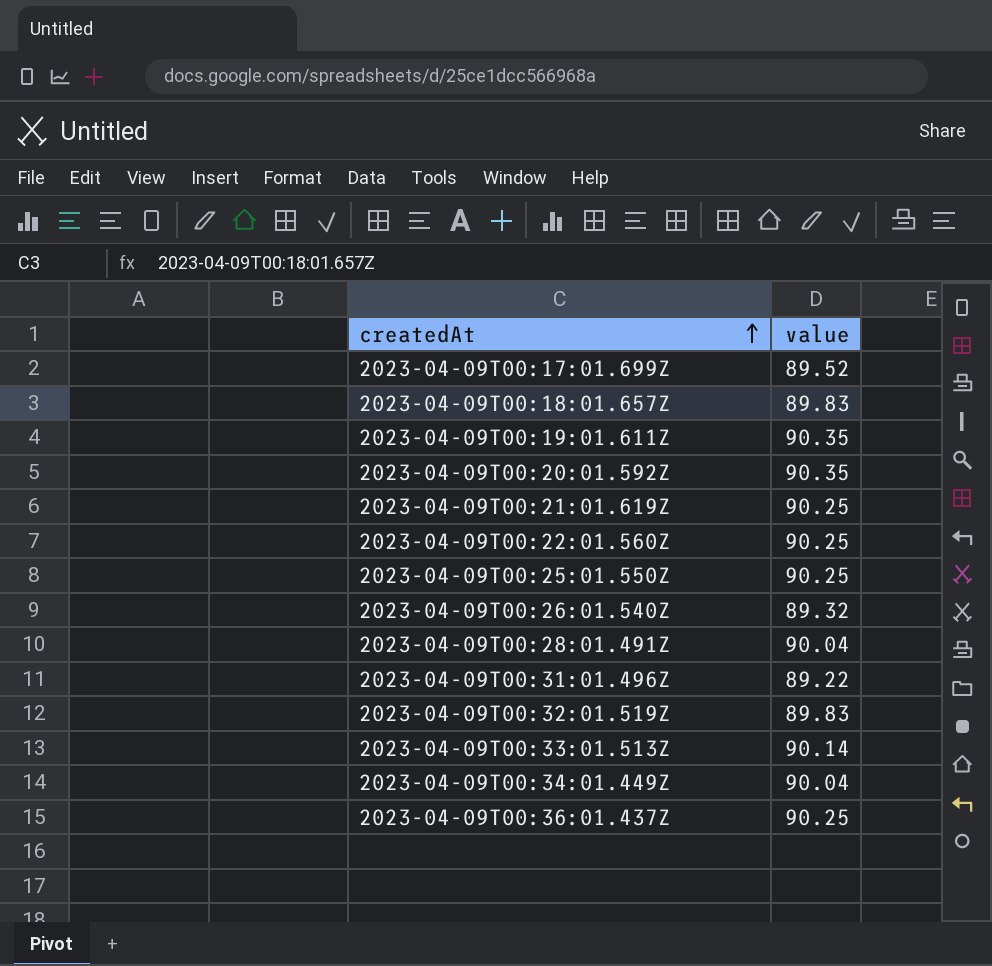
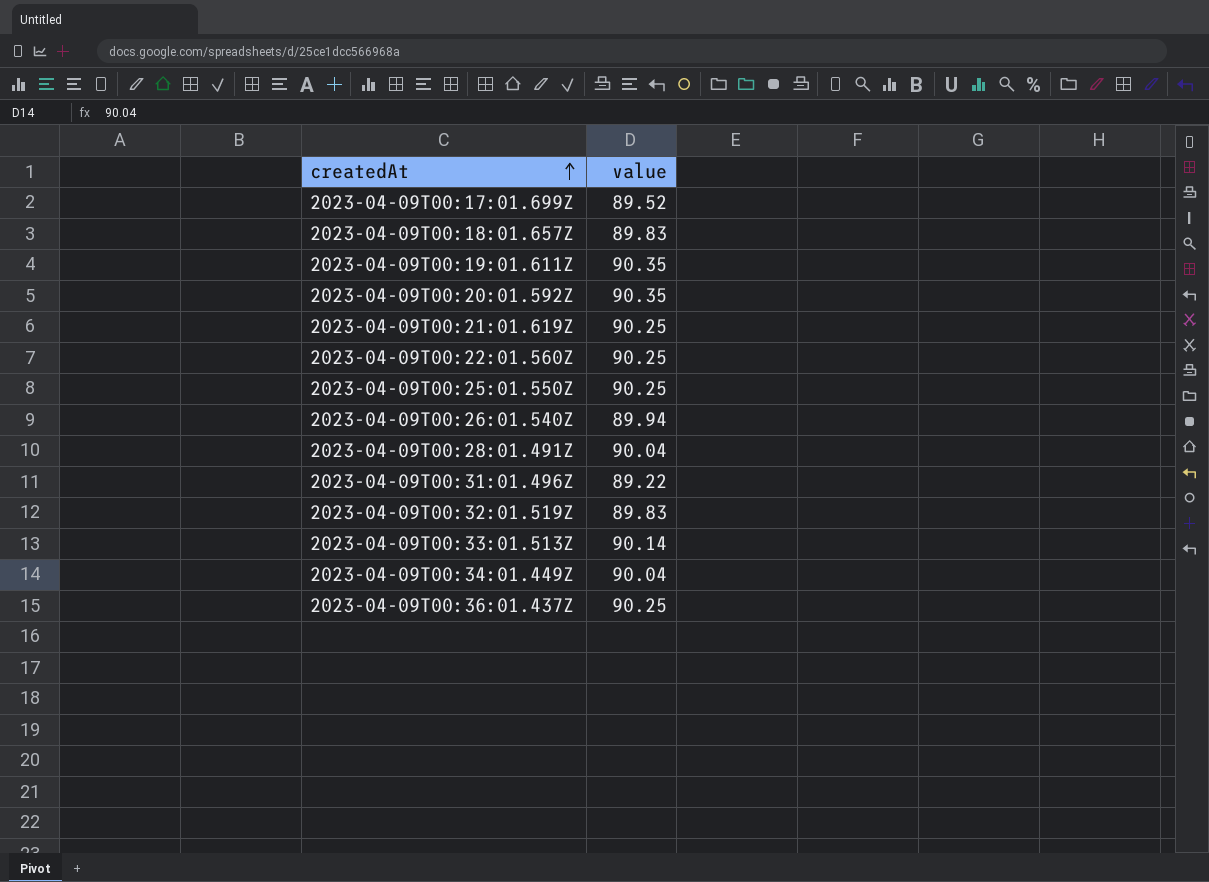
2023-04-09T00:26:01.540Z | value: 89.32 -> 89.94

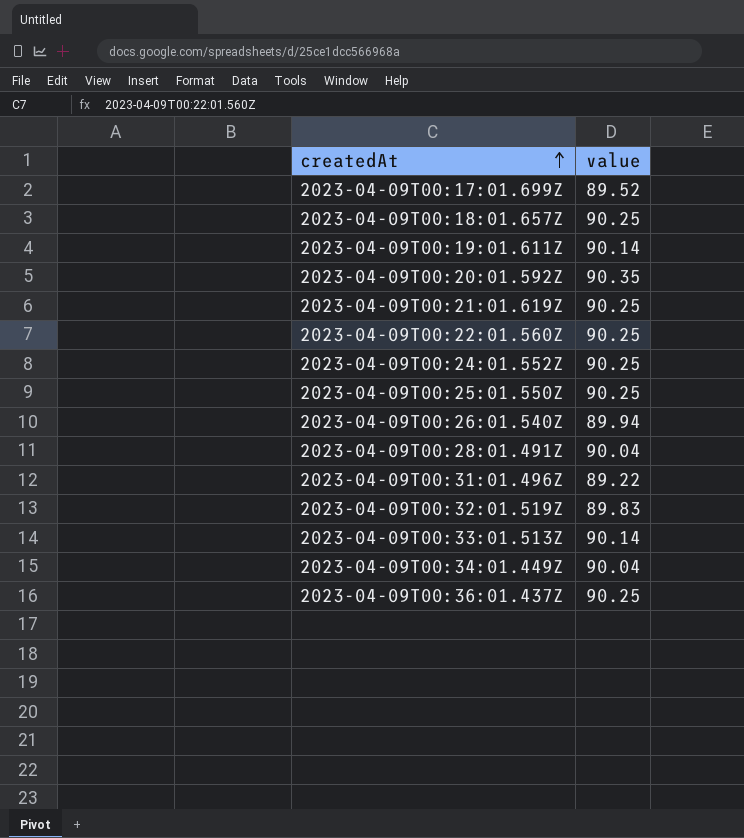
2023-04-09T00:18:01.657Z | value: 89.83 -> 90.25
2023-04-09T00:19:01.611Z | value: 90.35 -> 90.14
row 2023-04-09T00:24:01.552Z: none -> 90.25

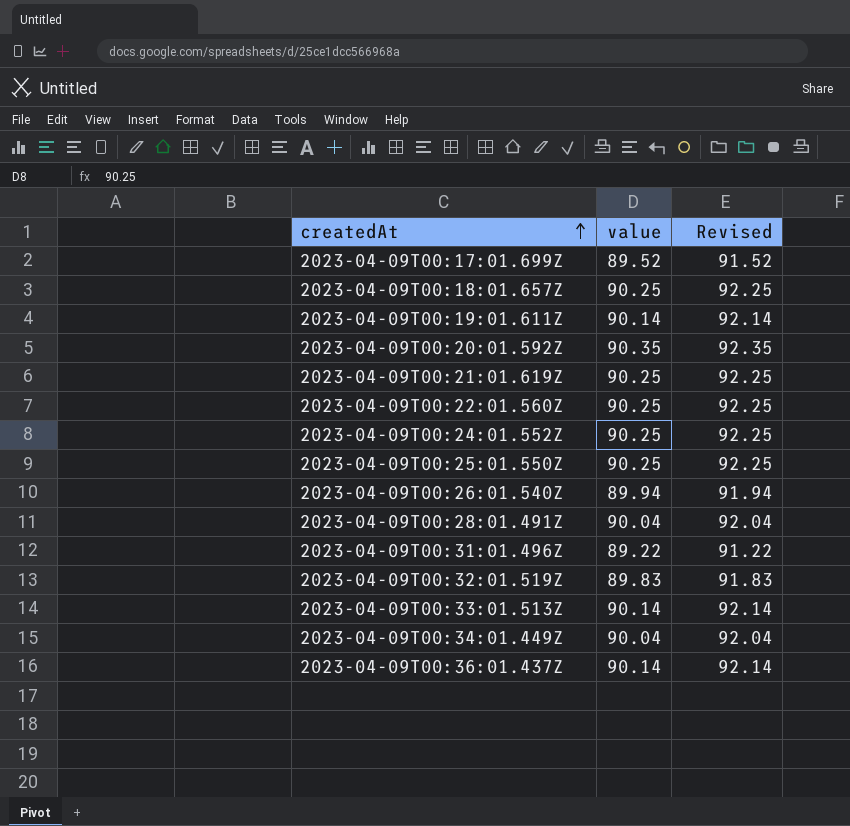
column Revised | formula: none -> [value] + 2
2023-04-09T00:36:01.437Z | value: 90.25 -> 90.14

